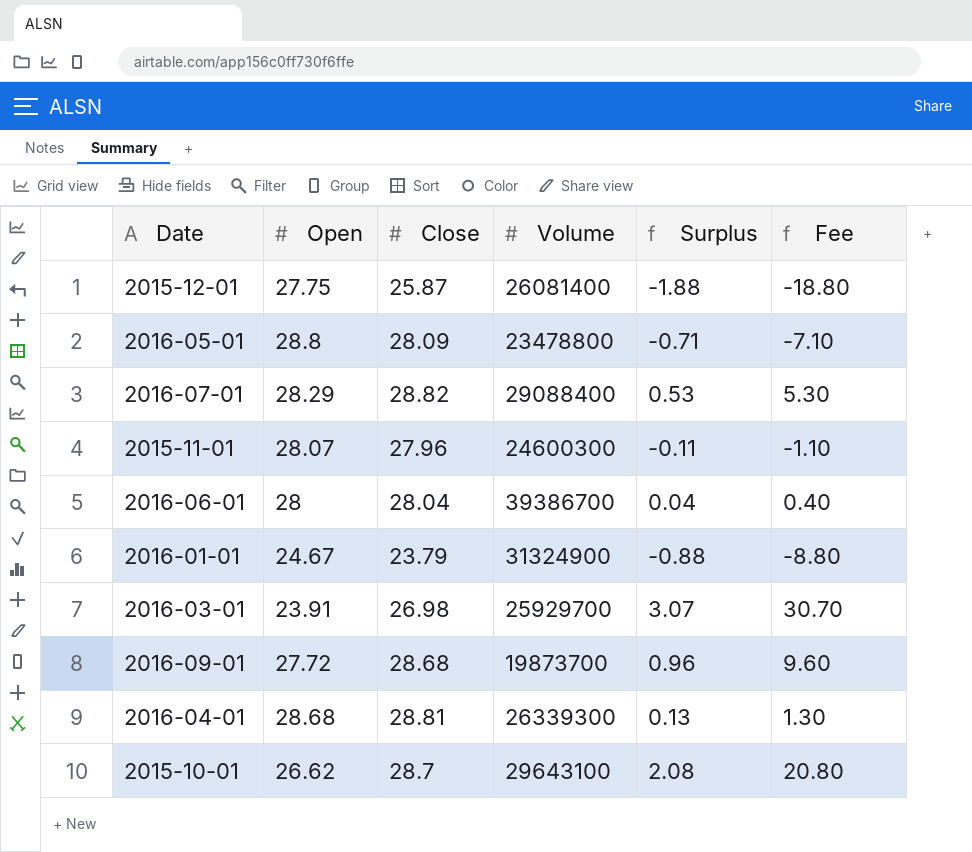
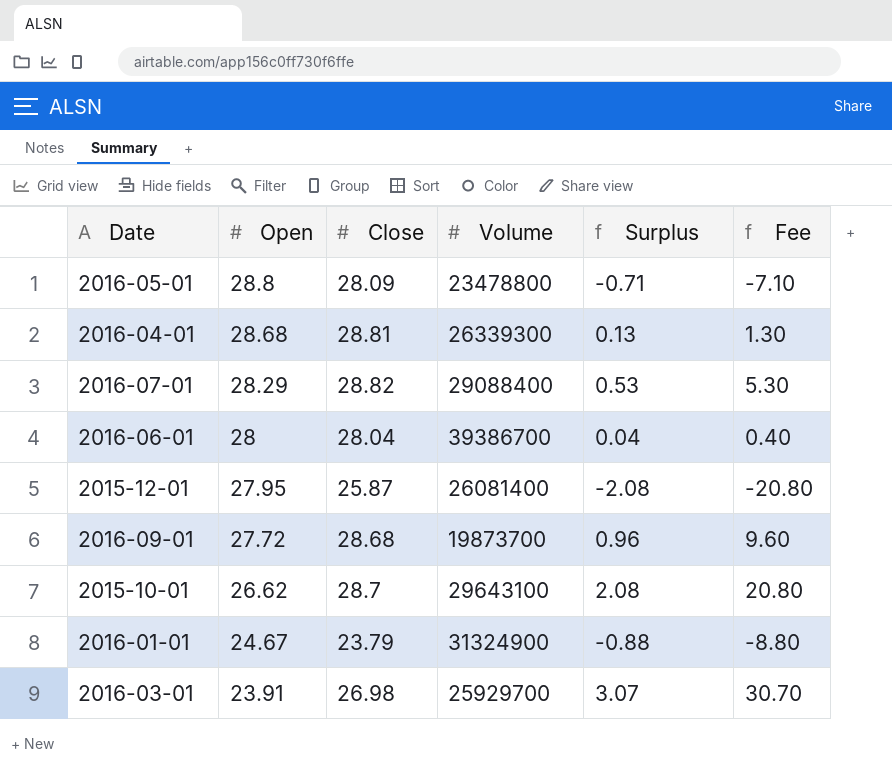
row order: none -> Open descending
row 2015-11-01: 28.07 | 27.96 | 24600300 | -0.11 | -1.10 -> none
2015-12-01 | Open: 27.75 -> 27.95
2015-12-01 | Surplus: -1.88 -> -2.08
2015-12-01 | Fee: -18.80 -> -20.80

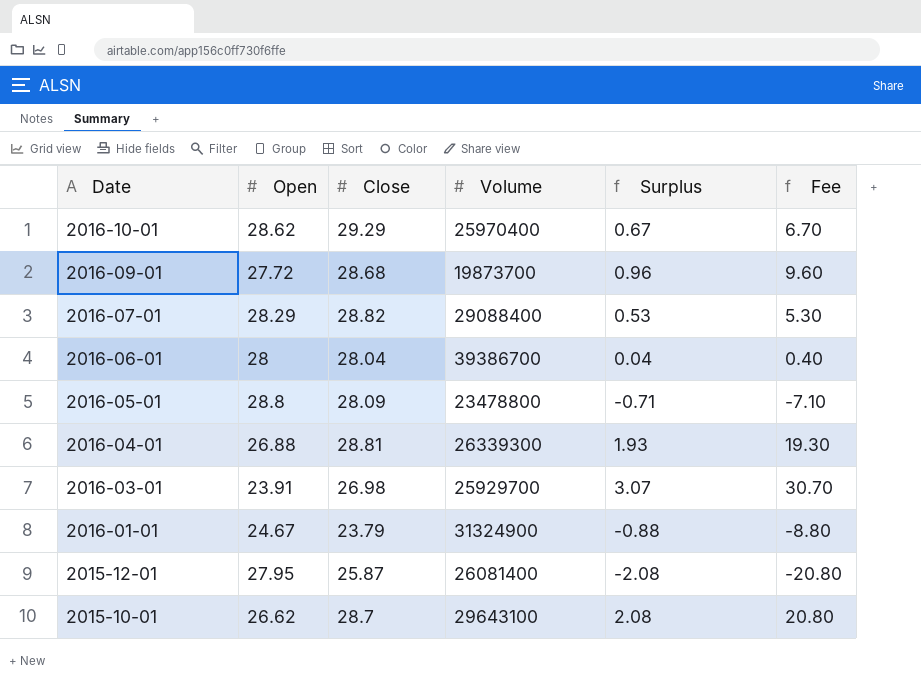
row order: Open descending -> Date descending
row 2016-10-01: none -> 28.62 | 29.29 | 25970400 | 0.67 | 6.70
2016-04-01 | Open: 28.68 -> 26.88
2016-04-01 | Surplus: 0.13 -> 1.93
2016-04-01 | Fee: 1.30 -> 19.30

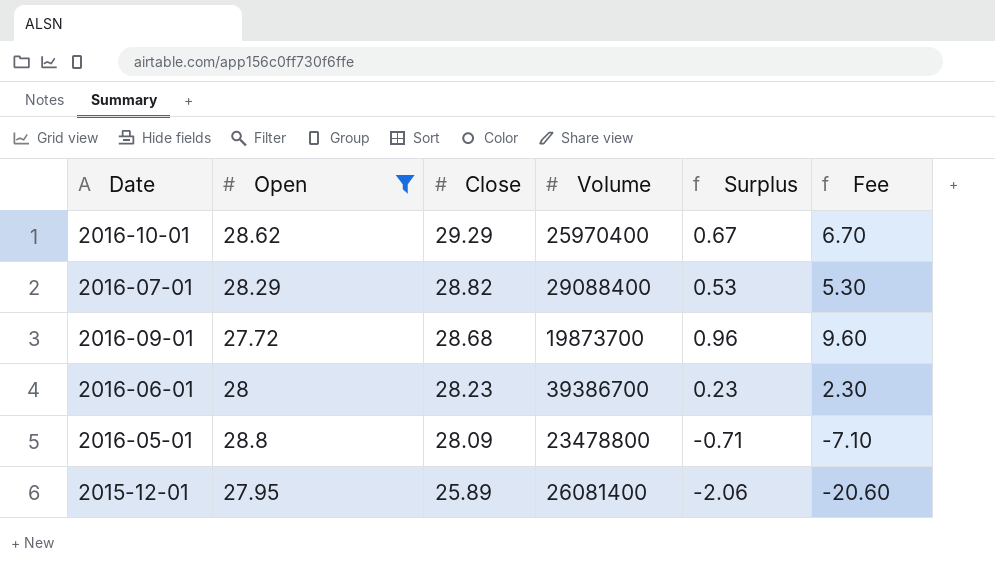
filter: none -> Open >= 27.72
row order: Date descending -> Close descending
2016-06-01 | Close: 28.04 -> 28.23
2016-06-01 | Surplus: 0.04 -> 0.23
2016-06-01 | Fee: 0.40 -> 2.30
2015-12-01 | Close: 25.87 -> 25.89
2015-12-01 | Surplus: -2.08 -> -2.06
2015-12-01 | Fee: -20.80 -> -20.60

